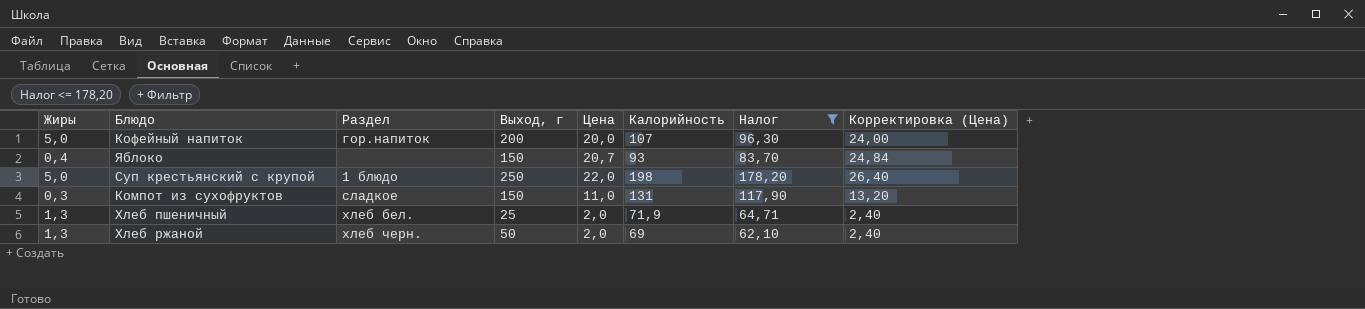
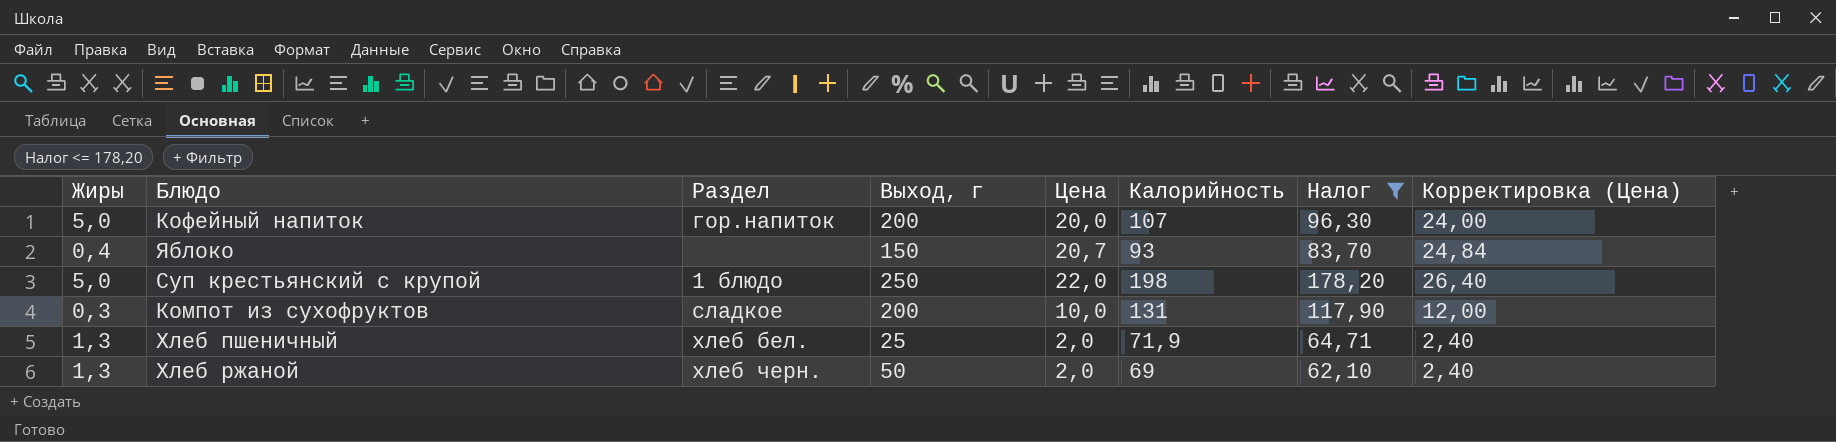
Компот из сухофруктов | Выход, г: 150 -> 200
Компот из сухофруктов | Цена: 11,0 -> 10,0
Компот из сухофруктов | Корректировка (Цена): 13,20 -> 12,00

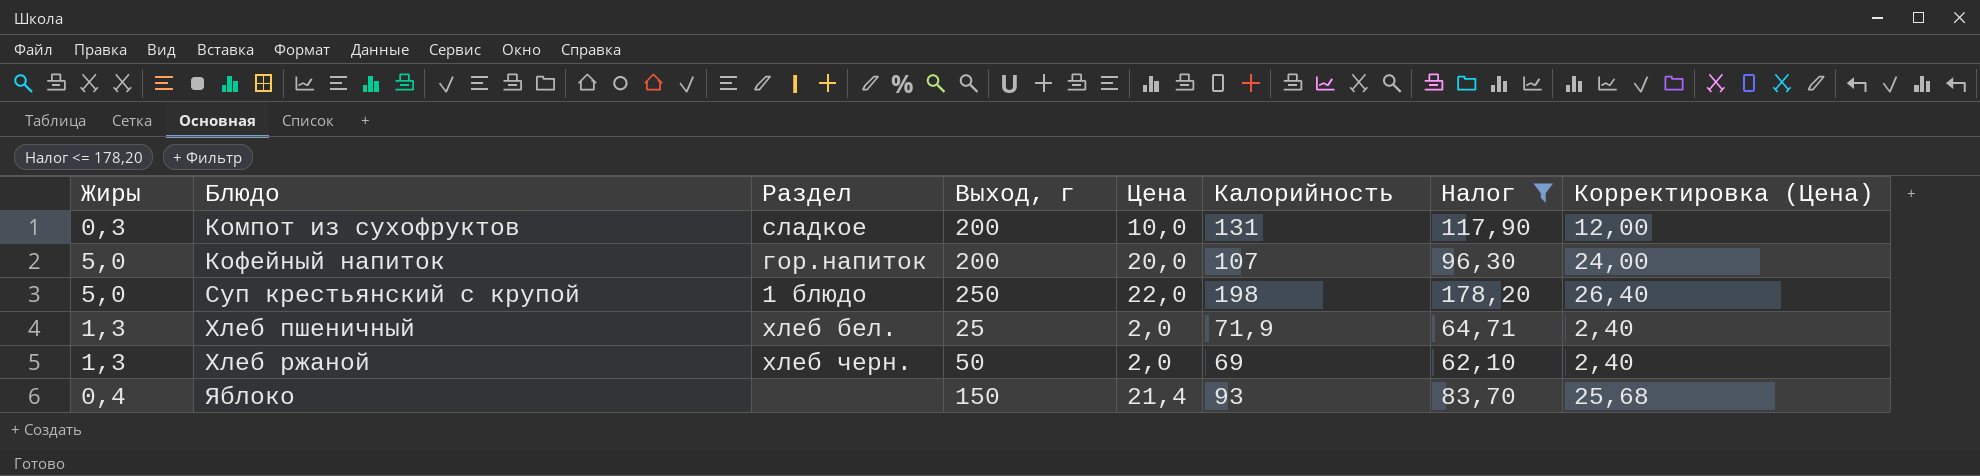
row order: none -> Блюдо ascending
Яблоко | Цена: 20,7 -> 21,4
Яблоко | Корректировка (Цена): 24,84 -> 25,68

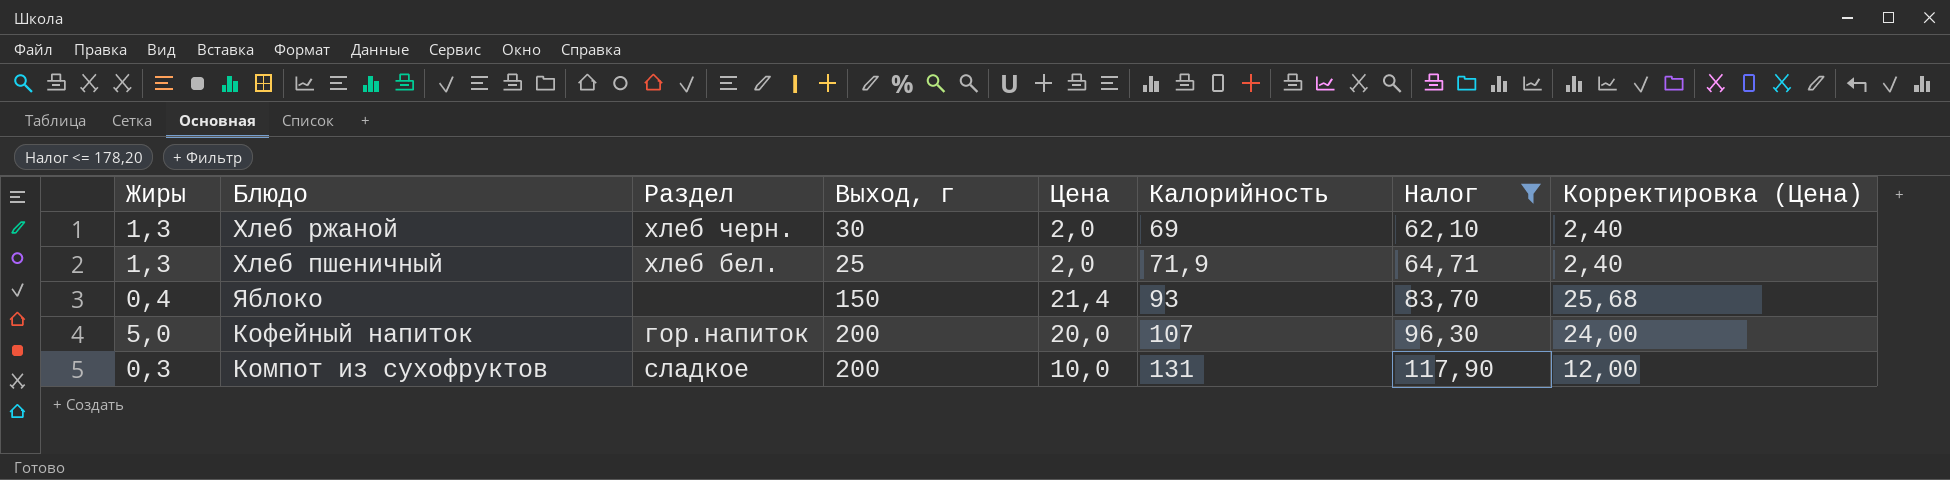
row order: Блюдо ascending -> Калорийность ascending
row Суп крестьянский с крупой: 5,0 | 1 блюдо | 250 | 22,0 | 198 | 178,20 | 26,40 -> none
Хлеб ржаной | Выход, г: 50 -> 30

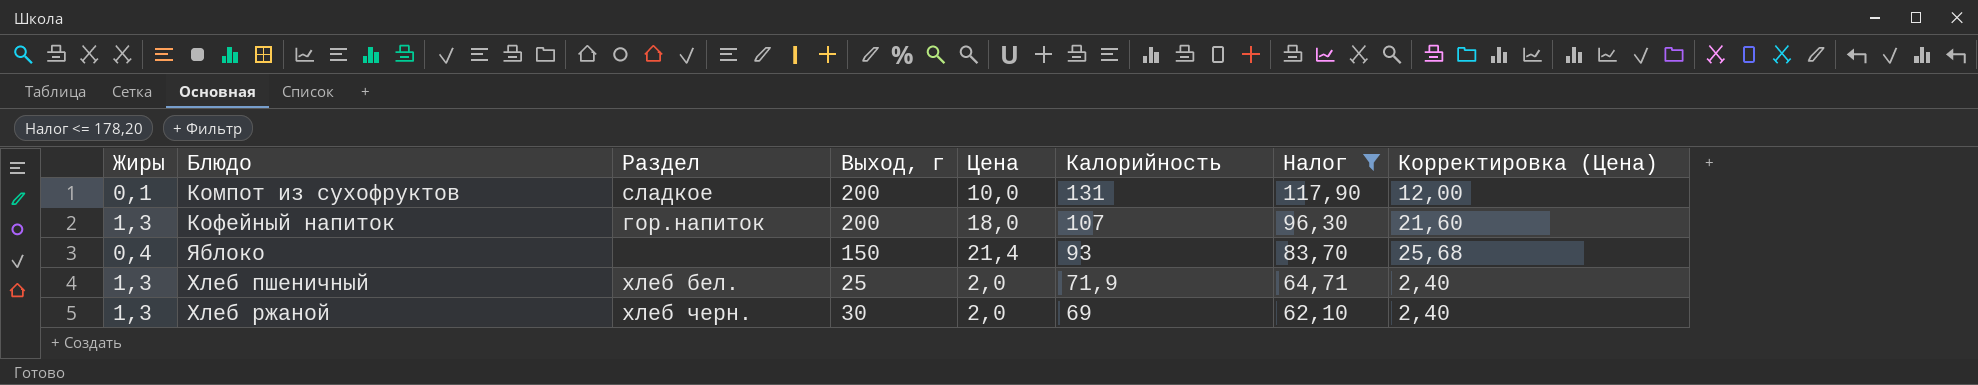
row order: Калорийность ascending -> Калорийность descending
Компот из сухофруктов | Жиры: 0,3 -> 0,1
Кофейный напиток | Жиры: 5,0 -> 1,3
Кофейный напиток | Цена: 20,0 -> 18,0
Кофейный напиток | Корректировка (Цена): 24,00 -> 21,60

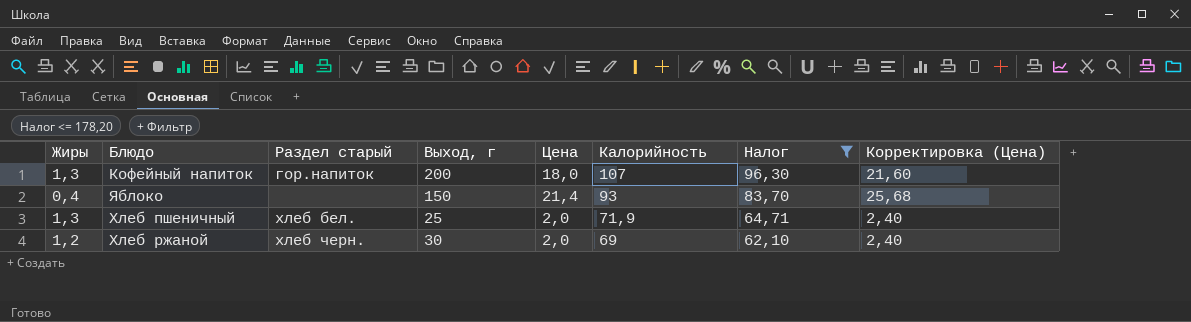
column name: Раздел -> Раздел старый
row Компот из сухофруктов: 0,1 | сладкое | 200 | 10,0 | 131 | 117,90 | 12,00 -> none
Хлеб ржаной | Жиры: 1,3 -> 1,2

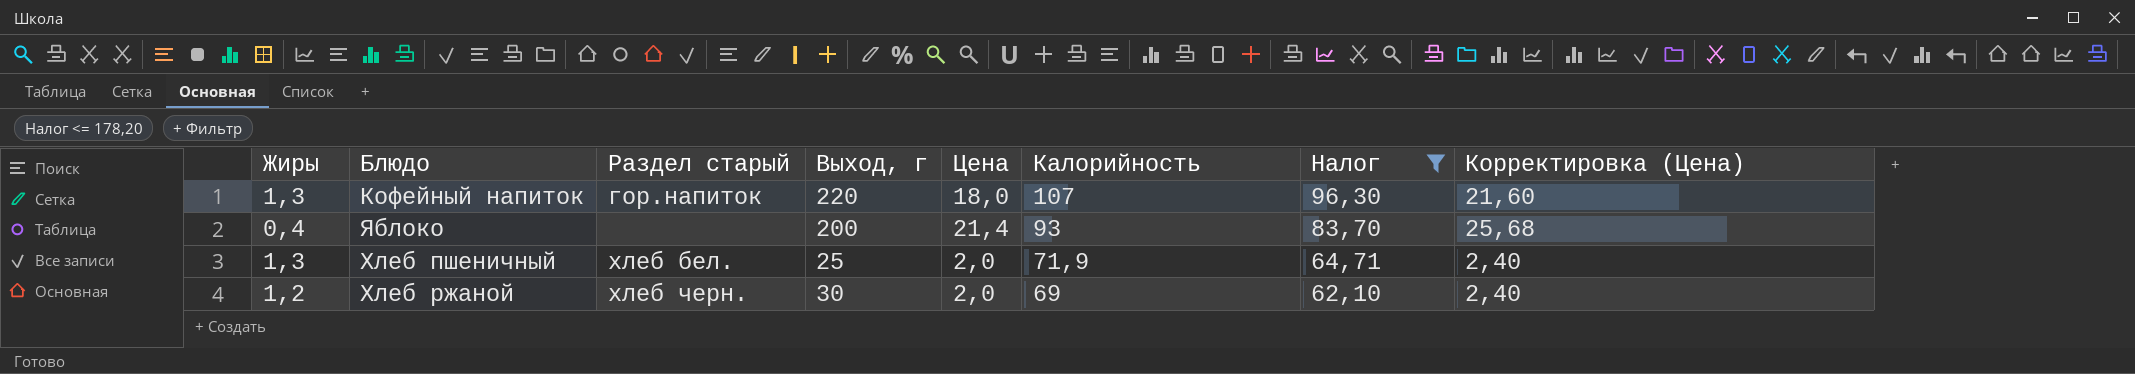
Кофейный напиток | Выход, г: 200 -> 220
Яблоко | Выход, г: 150 -> 200

